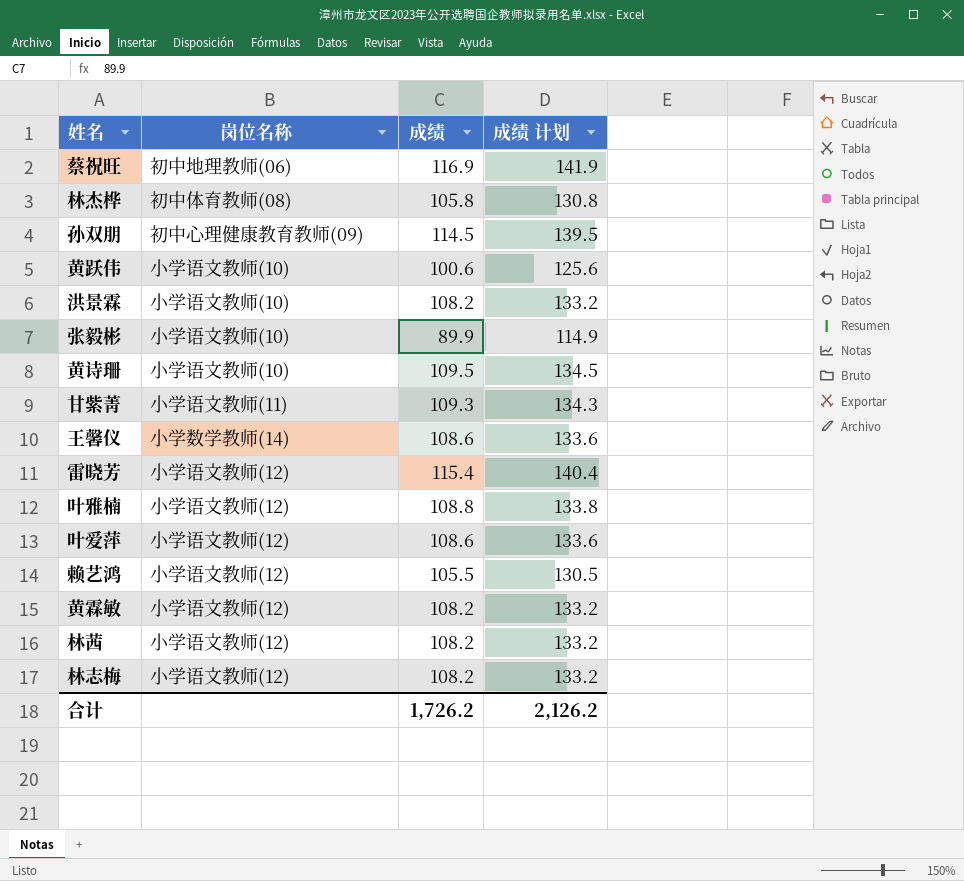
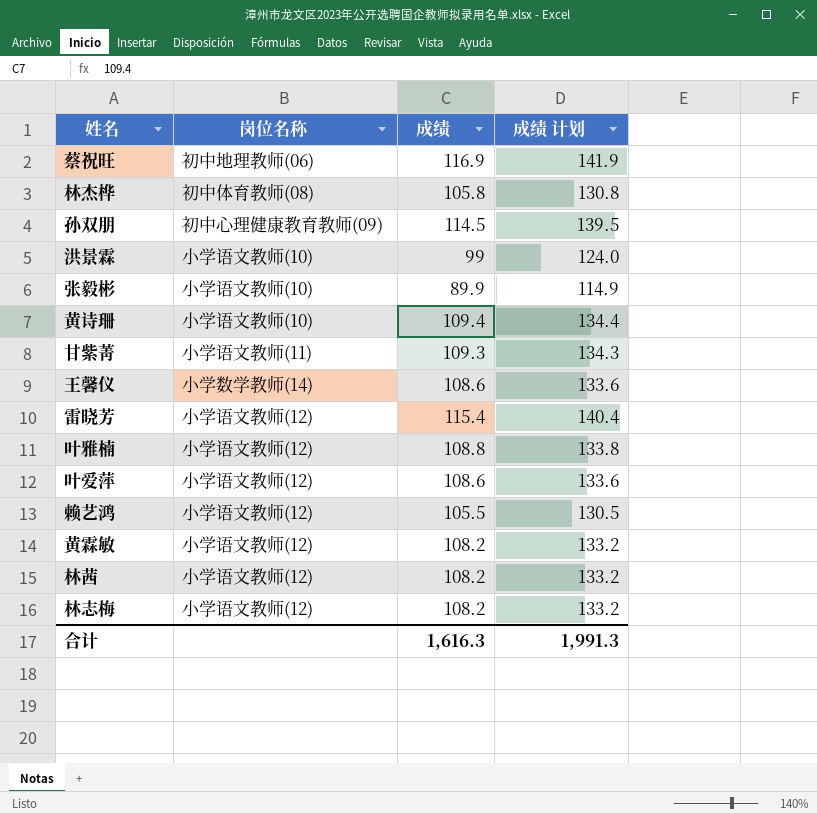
row 黄跃伟: 小学语文教师(10) | 100.6 | 125.6 -> none
洪景霖 | 成绩: 108.2 -> 99
洪景霖 | 成绩 计划: 133.2 -> 124.0
黄诗珊 | 成绩: 109.5 -> 109.4
黄诗珊 | 成绩 计划: 134.5 -> 134.4
合计 | 成绩: 1,726.2 -> 1,616.3
合计 | 成绩 计划: 2,126.2 -> 1,991.3

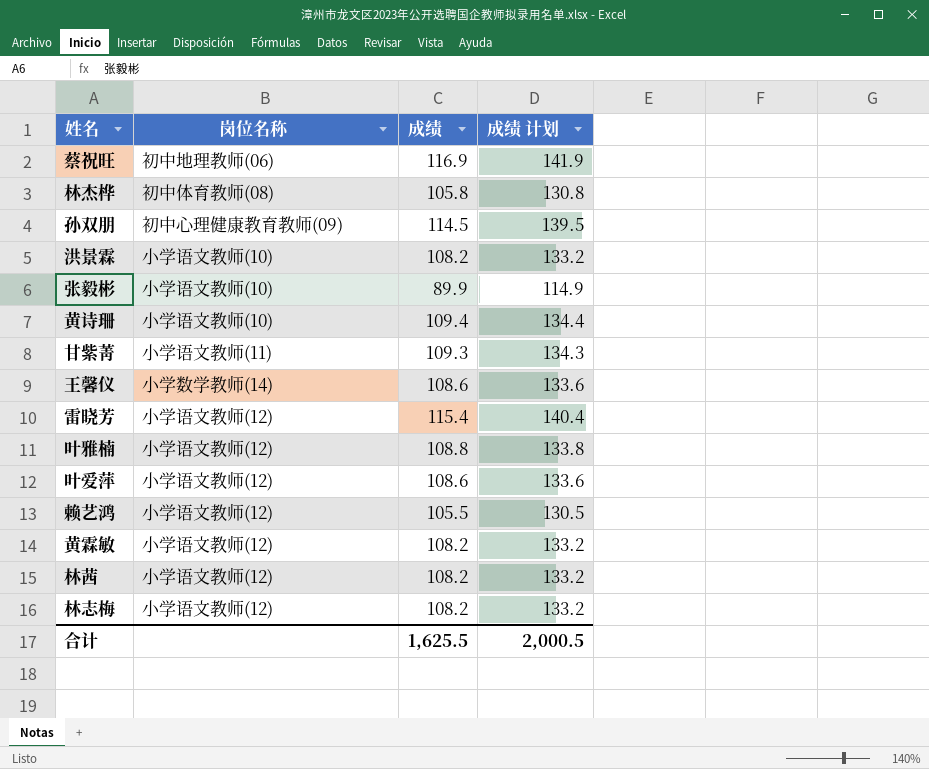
洪景霖 | 成绩: 99 -> 108.2
洪景霖 | 成绩 计划: 124.0 -> 133.2
合计 | 成绩: 1,616.3 -> 1,625.5
合计 | 成绩 计划: 1,991.3 -> 2,000.5

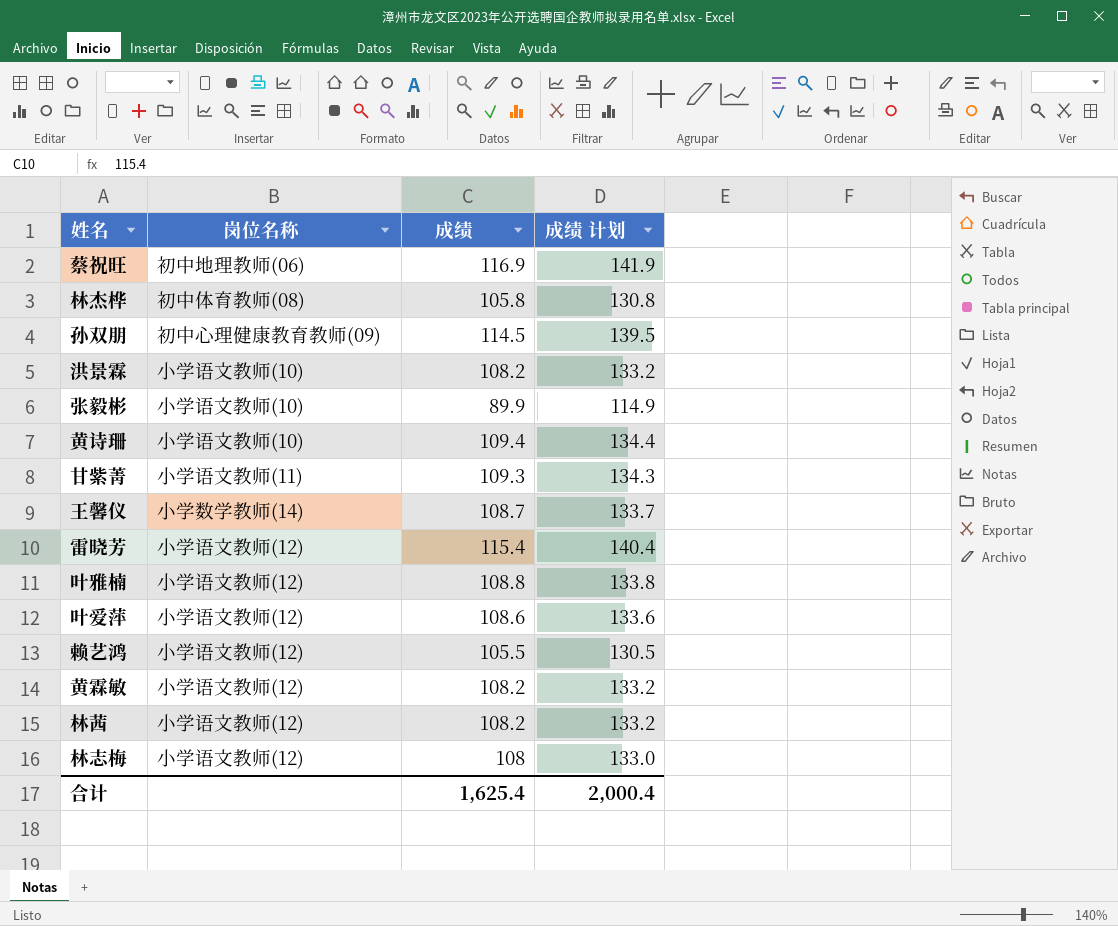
王馨仪 | 成绩: 108.6 -> 108.7
王馨仪 | 成绩 计划: 133.6 -> 133.7
林志梅 | 成绩: 108.2 -> 108
林志梅 | 成绩 计划: 133.2 -> 133.0
合计 | 成绩: 1,625.5 -> 1,625.4
合计 | 成绩 计划: 2,000.5 -> 2,000.4

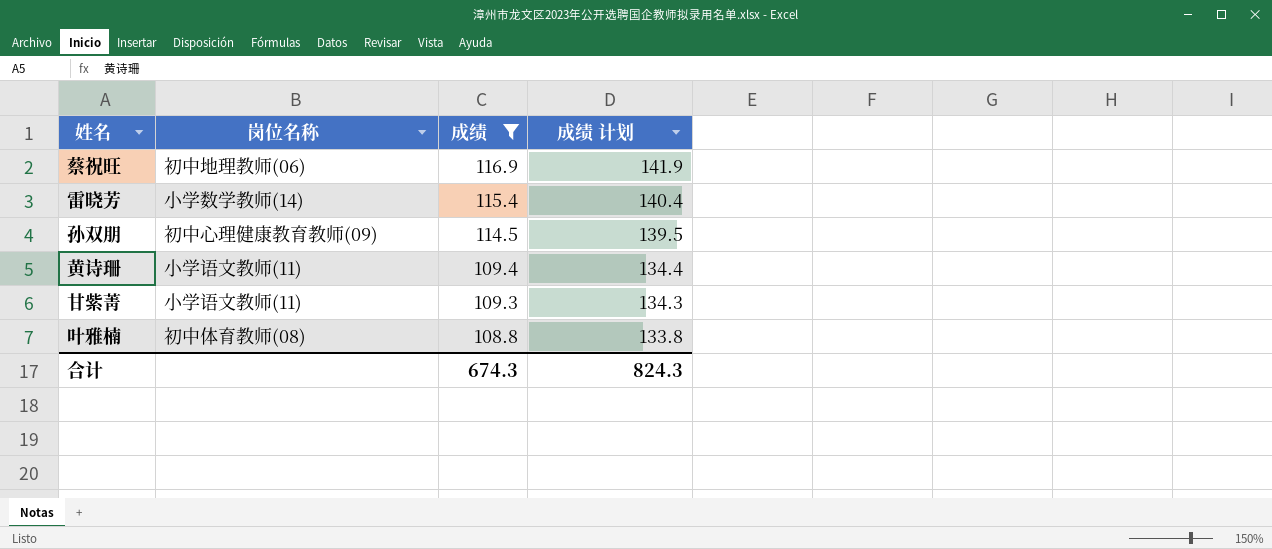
filter: none -> 成绩 >= 108.8
row order: none -> 成绩 descending
雷晓芳 | 岗位名称: 小学语文教师(12) -> 小学数学教师(14)
黄诗珊 | 岗位名称: 小学语文教师(10) -> 小学语文教师(11)
叶雅楠 | 岗位名称: 小学语文教师(12) -> 初中体育教师(08)
合计 | 成绩: 1,625.4 -> 674.3
合计 | 成绩 计划: 2,000.4 -> 824.3

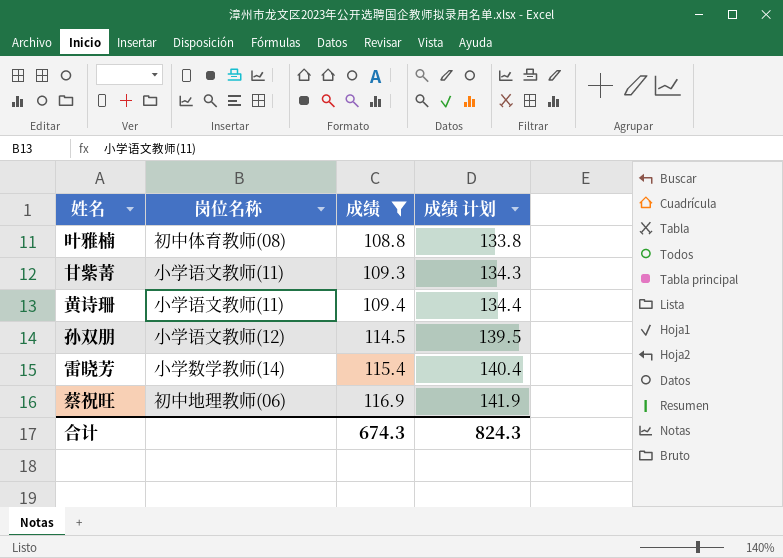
row order: 成绩 descending -> 成绩 ascending
孙双朋 | 岗位名称: 初中心理健康教育教师(09) -> 小学语文教师(12)

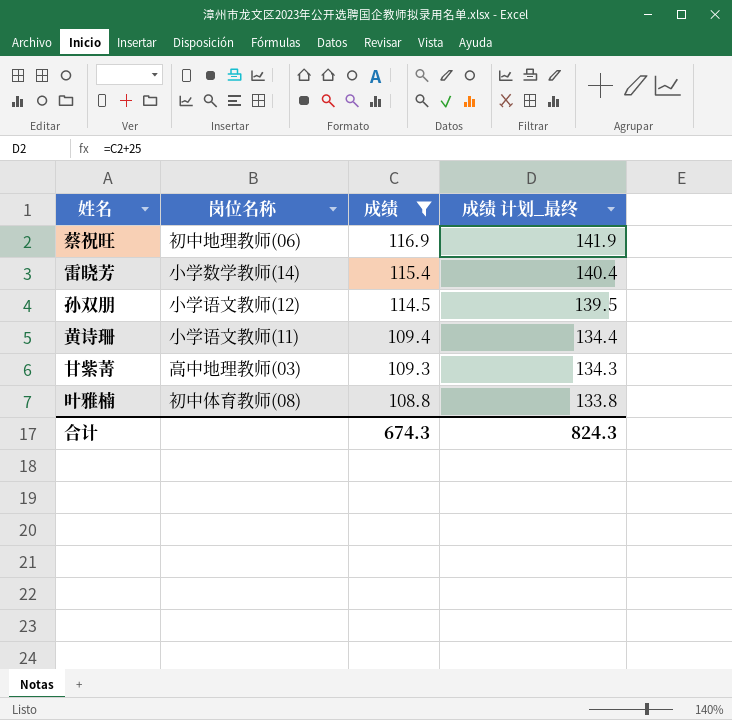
row order: 成绩 ascending -> 成绩 descending
column name: 成绩 计划 -> 成绩 计划_最终
甘紫菁 | 岗位名称: 小学语文教师(11) -> 高中地理教师(03)

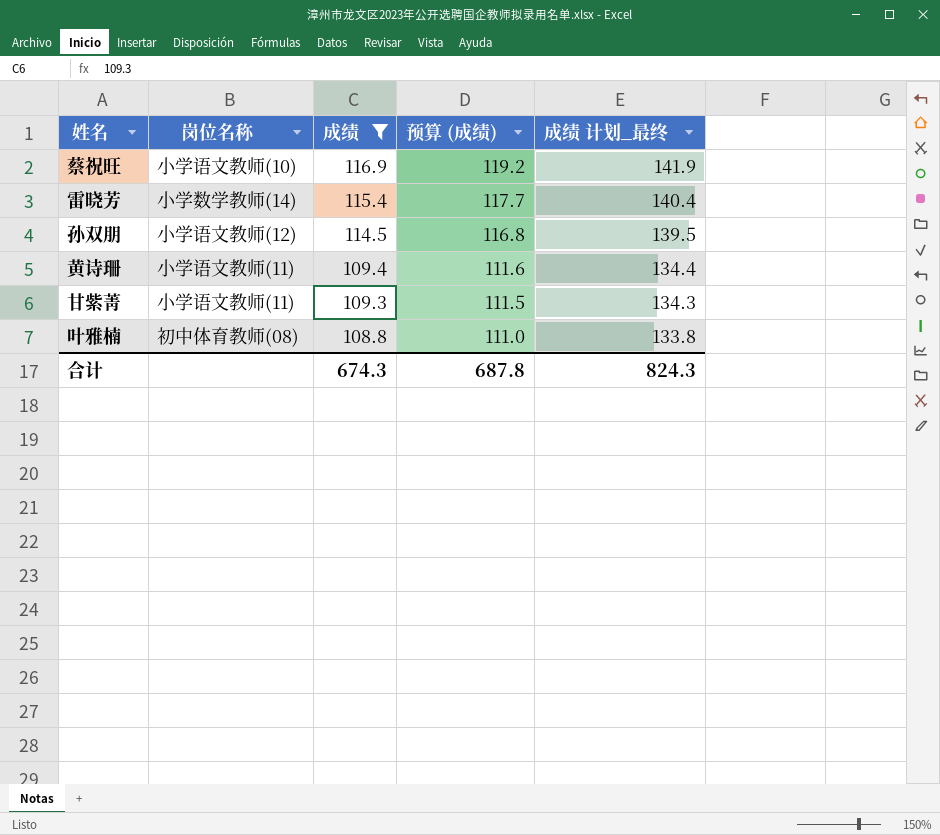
column 预算 (成绩) | formula: none -> [成绩] * 1.02
蔡祝旺 | 岗位名称: 初中地理教师(06) -> 小学语文教师(10)
甘紫菁 | 岗位名称: 高中地理教师(03) -> 小学语文教师(11)

